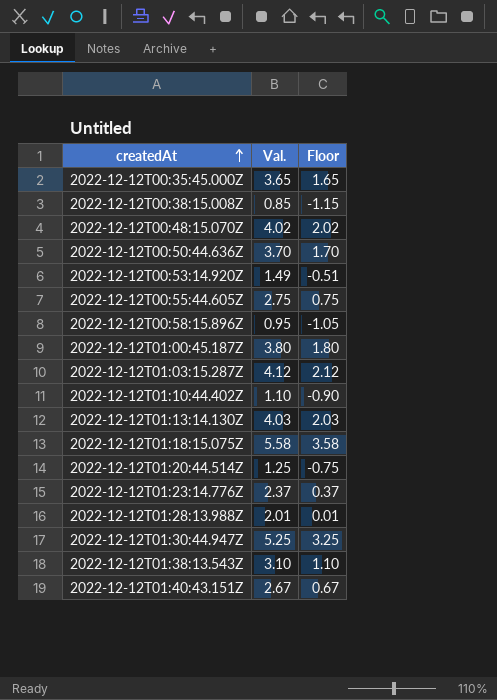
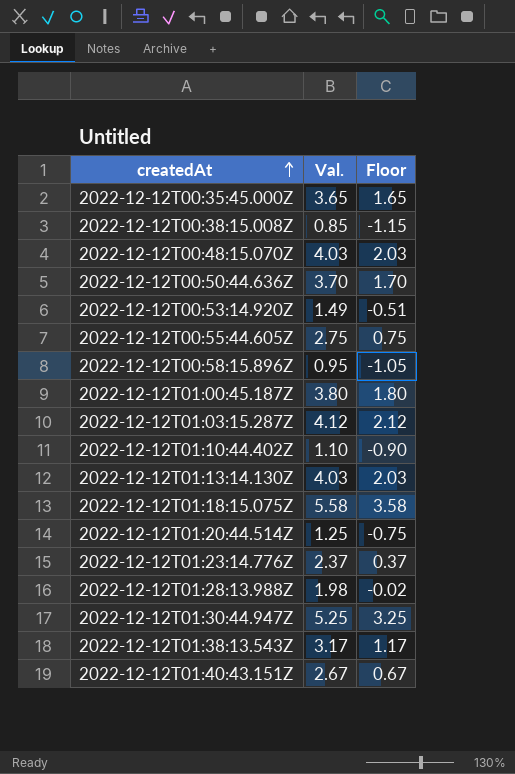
2022-12-12T00:48:15.070Z | Val.: 4.02 -> 4.03
2022-12-12T00:48:15.070Z | Floor: 2.02 -> 2.03
2022-12-12T01:28:13.988Z | Val.: 2.01 -> 1.98
2022-12-12T01:28:13.988Z | Floor: 0.01 -> -0.02
2022-12-12T01:38:13.543Z | Val.: 3.10 -> 3.17
2022-12-12T01:38:13.543Z | Floor: 1.10 -> 1.17

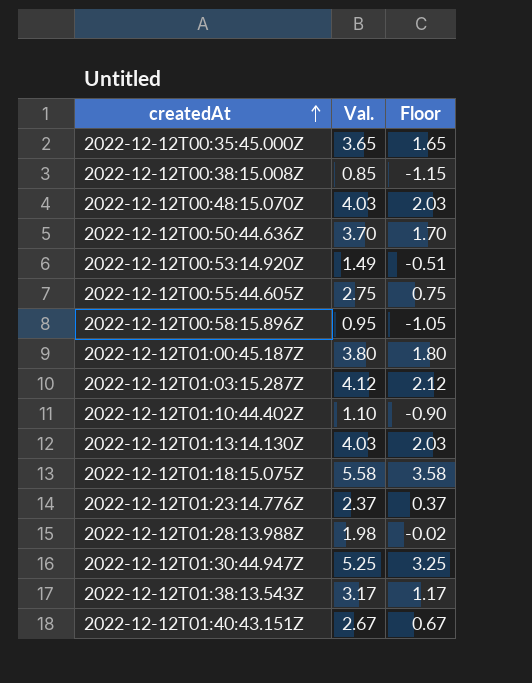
row 2022-12-12T01:20:44.514Z: 1.25 | -0.75 -> none

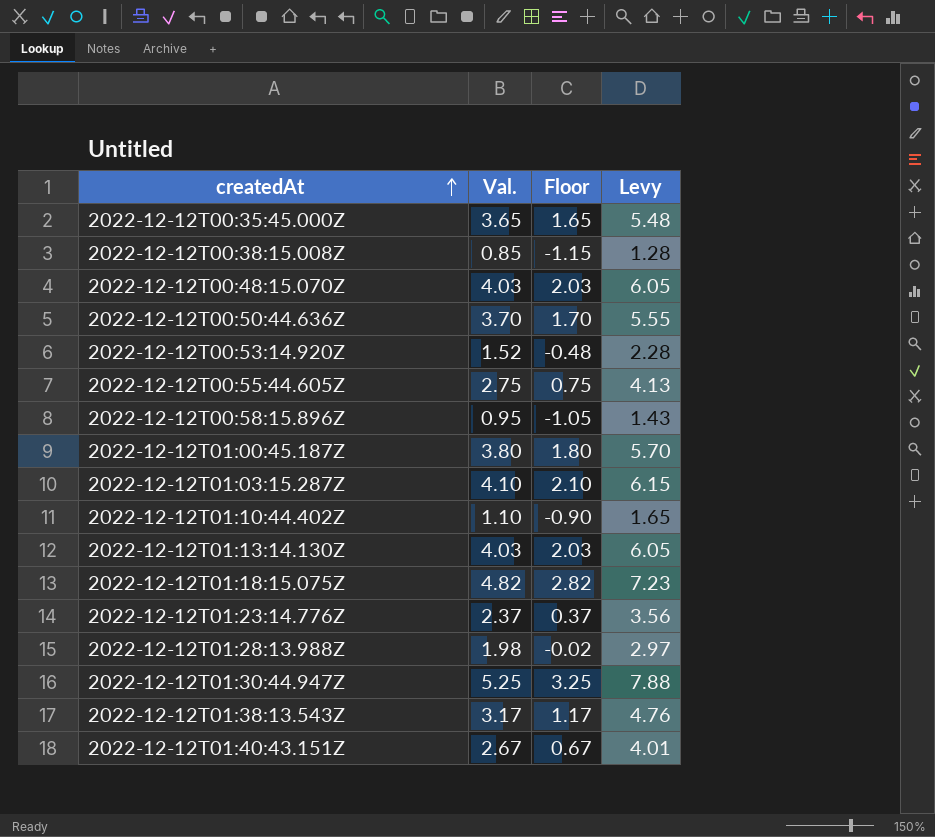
column Levy | formula: none -> [Val.] * 1.5
2022-12-12T00:53:14.920Z | Val.: 1.49 -> 1.52
2022-12-12T00:53:14.920Z | Floor: -0.51 -> -0.48
2022-12-12T01:03:15.287Z | Val.: 4.12 -> 4.10
2022-12-12T01:03:15.287Z | Floor: 2.12 -> 2.10
2022-12-12T01:18:15.075Z | Val.: 5.58 -> 4.82
2022-12-12T01:18:15.075Z | Floor: 3.58 -> 2.82

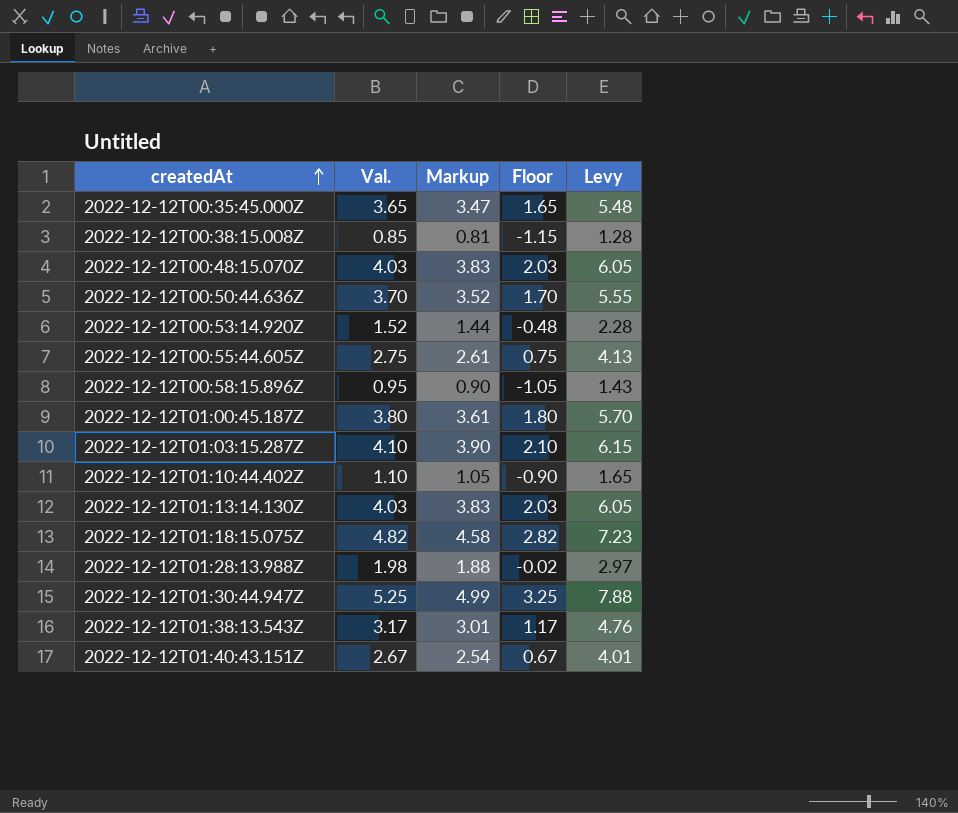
column Markup | formula: none -> [Val.] * 0.95
row 2022-12-12T01:23:14.776Z: 2.37 | 0.37 | 3.56 -> none

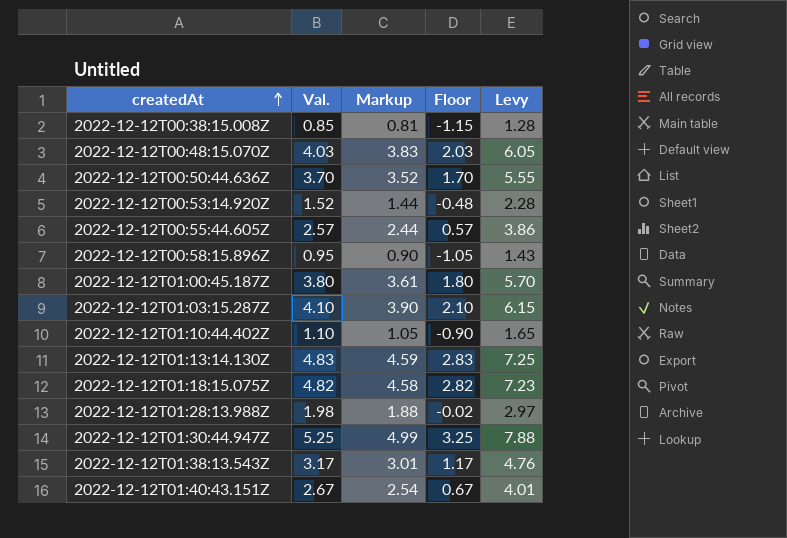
row 2022-12-12T00:35:45.000Z: 3.65 | 3.47 | 1.65 | 5.48 -> none
2022-12-12T00:55:44.605Z | Val.: 2.75 -> 2.57
2022-12-12T00:55:44.605Z | Markup: 2.61 -> 2.44
2022-12-12T00:55:44.605Z | Floor: 0.75 -> 0.57
2022-12-12T00:55:44.605Z | Levy: 4.13 -> 3.86
2022-12-12T01:13:14.130Z | Val.: 4.03 -> 4.83
2022-12-12T01:13:14.130Z | Markup: 3.83 -> 4.59
2022-12-12T01:13:14.130Z | Floor: 2.03 -> 2.83
2022-12-12T01:13:14.130Z | Levy: 6.05 -> 7.25

